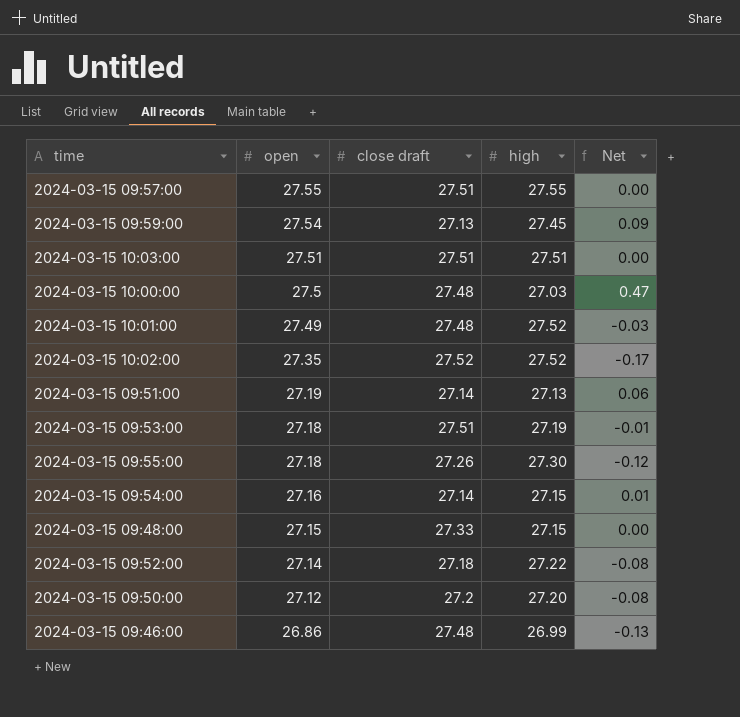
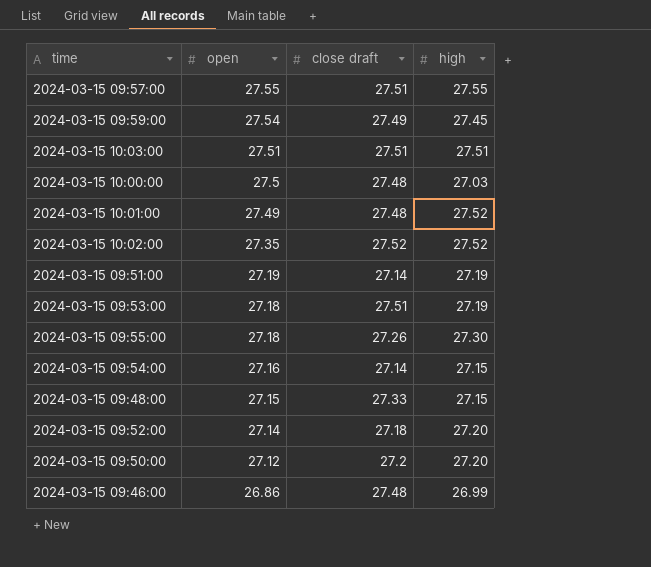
column Net | formula: [open] - [high] -> none
2024-03-15 09:59:00 | close draft: 27.13 -> 27.49
2024-03-15 09:51:00 | high: 27.13 -> 27.19
2024-03-15 09:52:00 | high: 27.22 -> 27.20

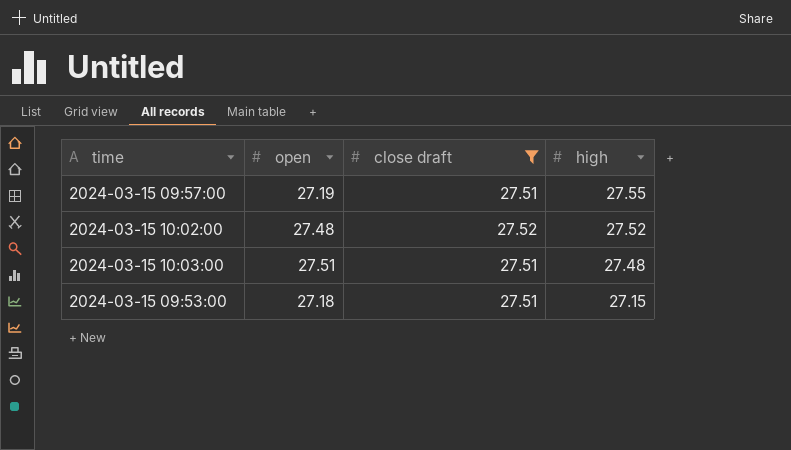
filter: none -> close draft >= 27.51
row order: open descending -> high descending
2024-03-15 09:57:00 | open: 27.55 -> 27.19
2024-03-15 10:02:00 | open: 27.35 -> 27.48
2024-03-15 10:03:00 | high: 27.51 -> 27.48
2024-03-15 09:53:00 | high: 27.19 -> 27.15

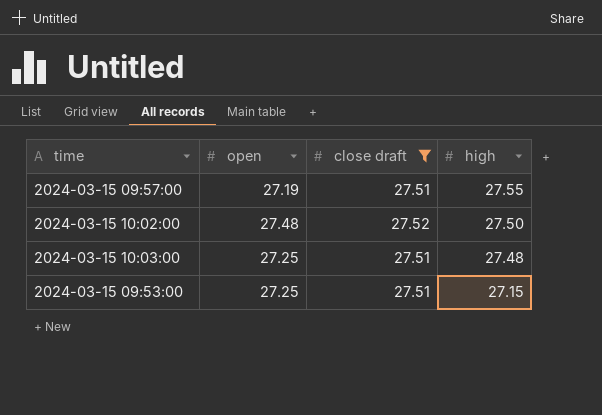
2024-03-15 10:02:00 | high: 27.52 -> 27.50
2024-03-15 10:03:00 | open: 27.51 -> 27.25
2024-03-15 09:53:00 | open: 27.18 -> 27.25

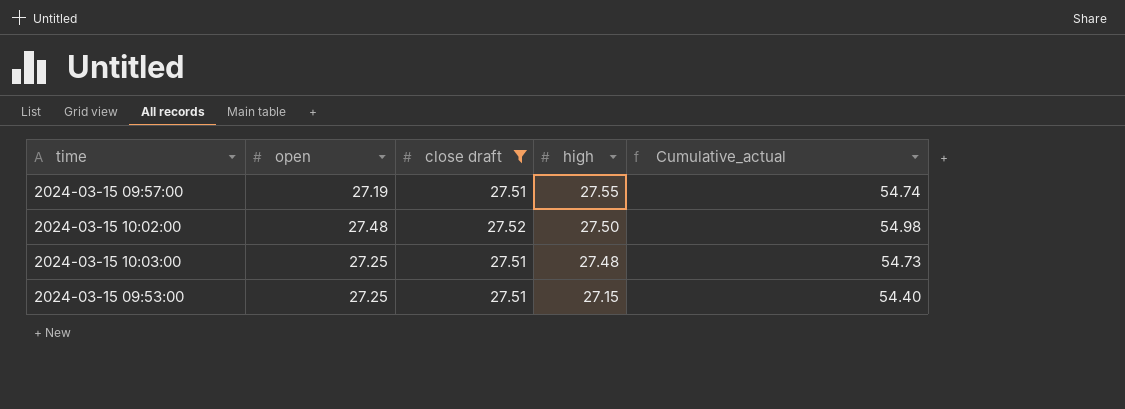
column Cumulative_actual | formula: none -> [open] + [high]

